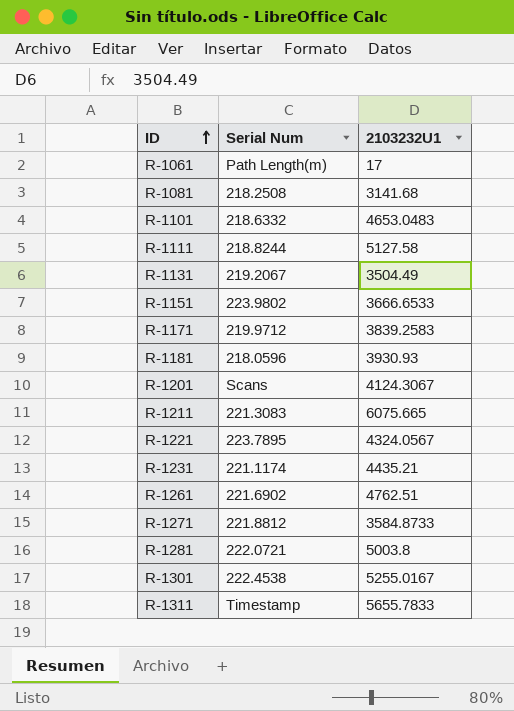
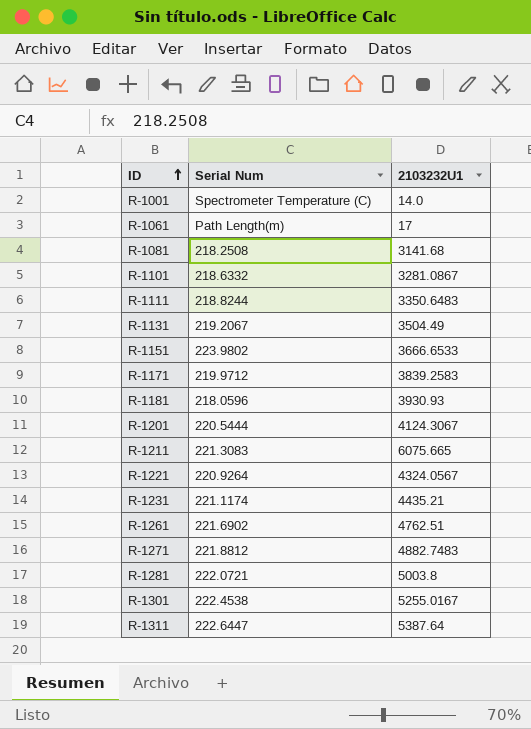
row R-1001: none -> Spectrometer Temperature (C) | 14.0
R-1101 | 2103232U1: 4653.0483 -> 3281.0867
R-1111 | 2103232U1: 5127.58 -> 3350.6483
R-1201 | Serial Num: Scans -> 220.5444
R-1221 | Serial Num: 223.7895 -> 220.9264
R-1271 | 2103232U1: 3584.8733 -> 4882.7483
R-1311 | Serial Num: Timestamp -> 222.6447
R-1311 | 2103232U1: 5655.7833 -> 5387.64

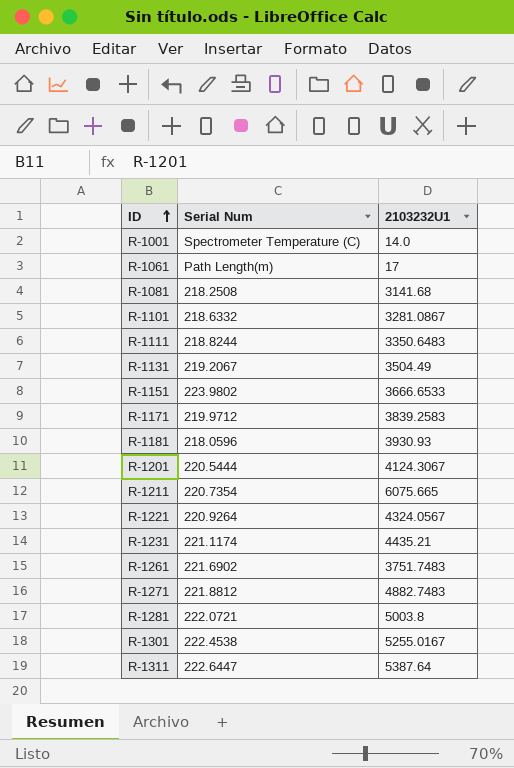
R-1211 | Serial Num: 221.3083 -> 220.7354
R-1261 | 2103232U1: 4762.51 -> 3751.7483

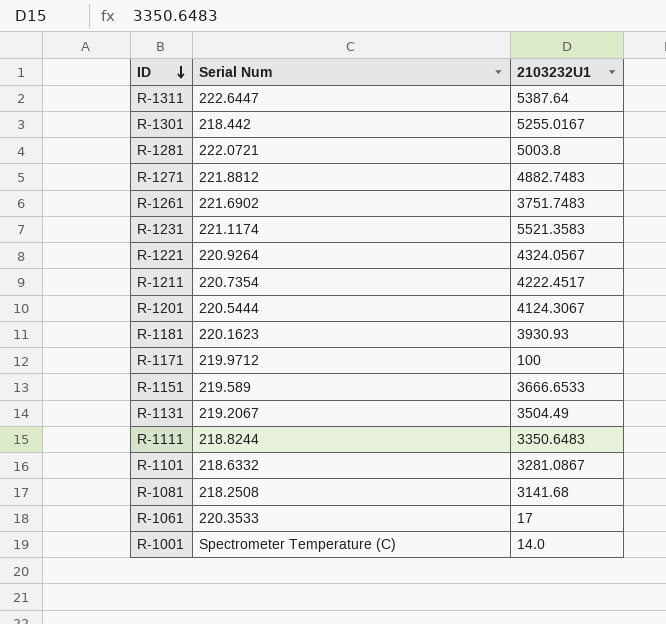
row order: ID ascending -> ID descending
R-1301 | Serial Num: 222.4538 -> 218.442
R-1231 | 2103232U1: 4435.21 -> 5521.3583
R-1211 | 2103232U1: 6075.665 -> 4222.4517
R-1181 | Serial Num: 218.0596 -> 220.1623
R-1171 | 2103232U1: 3839.2583 -> 100
R-1151 | Serial Num: 223.9802 -> 219.589
R-1061 | Serial Num: Path Length(m) -> 220.3533

